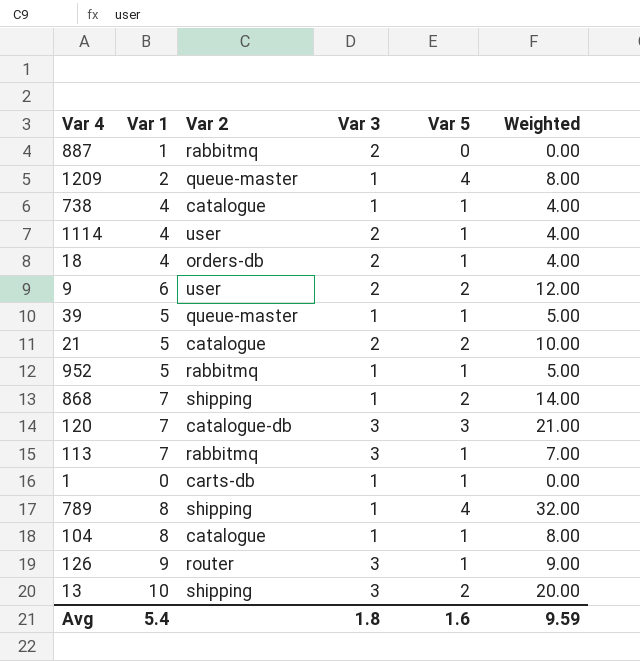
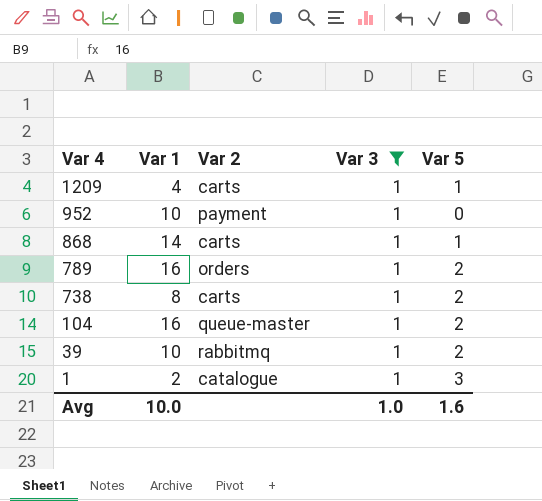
filter: none -> Var 3 = 1
row order: none -> Var 4 descending
column Weighted | formula: [Var 1] * [Var 5] -> none
1209 | Var 1: 2 -> 4
1209 | Var 2: queue-master -> carts
1209 | Var 5: 4 -> 1
952 | Var 1: 5 -> 10
952 | Var 2: rabbitmq -> payment
952 | Var 5: 1 -> 0
868 | Var 1: 7 -> 14
868 | Var 2: shipping -> carts
868 | Var 5: 2 -> 1
789 | Var 1: 8 -> 16
789 | Var 2: shipping -> orders
789 | Var 5: 4 -> 2
738 | Var 1: 4 -> 8
738 | Var 2: catalogue -> carts
738 | Var 5: 1 -> 2
104 | Var 1: 8 -> 16
104 | Var 2: catalogue -> queue-master
104 | Var 5: 1 -> 2
39 | Var 1: 5 -> 10
39 | Var 2: queue-master -> rabbitmq
39 | Var 5: 1 -> 2
1 | Var 1: 0 -> 2
1 | Var 2: carts-db -> catalogue
1 | Var 5: 1 -> 3
Avg | Var 1: 5.4 -> 10.0
Avg | Var 3: 1.8 -> 1.0

